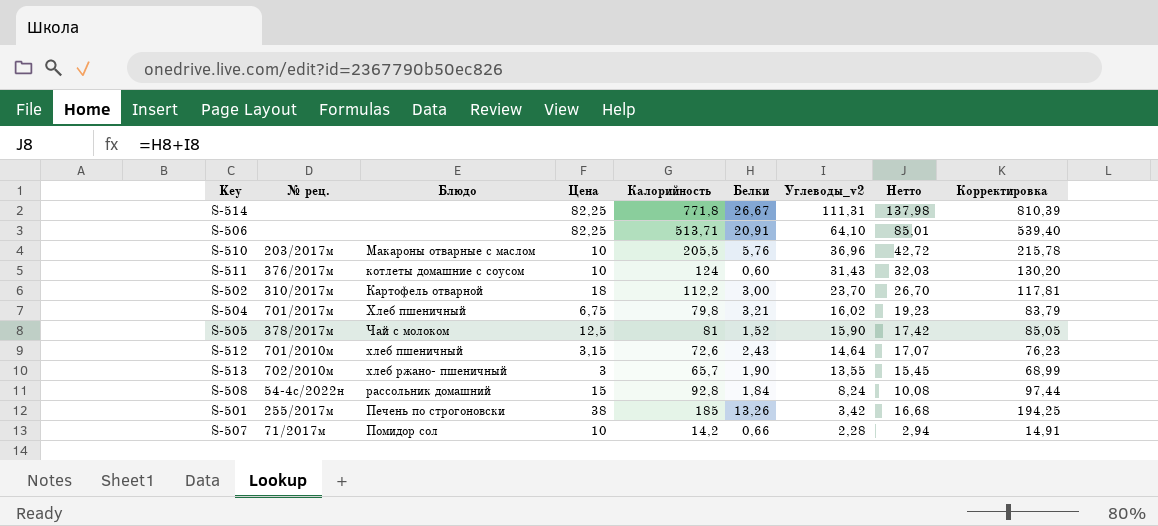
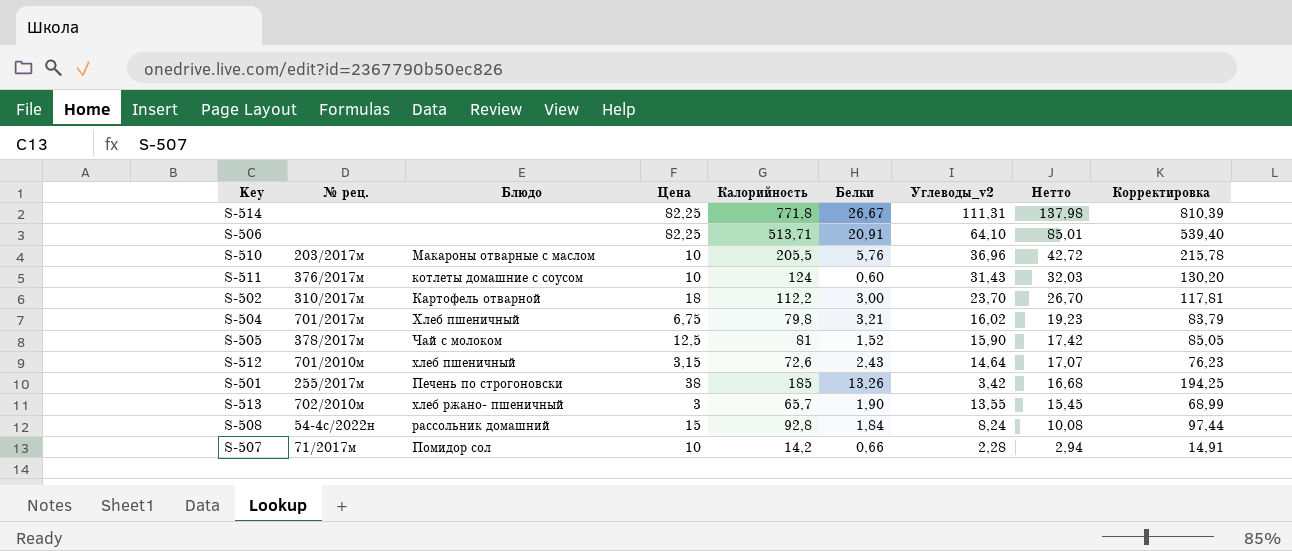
row order: Углеводы_v2 descending -> Нетто descending

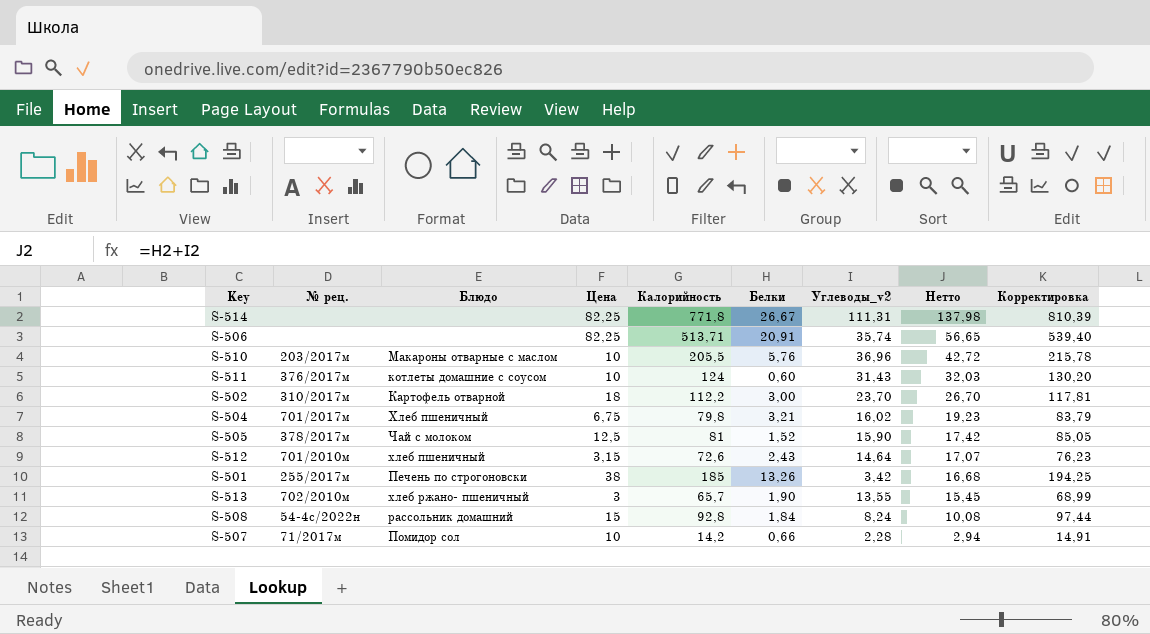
S-506 | Углеводы_v2: 64,10 -> 35,74
S-506 | Нетто: 85,01 -> 56,65

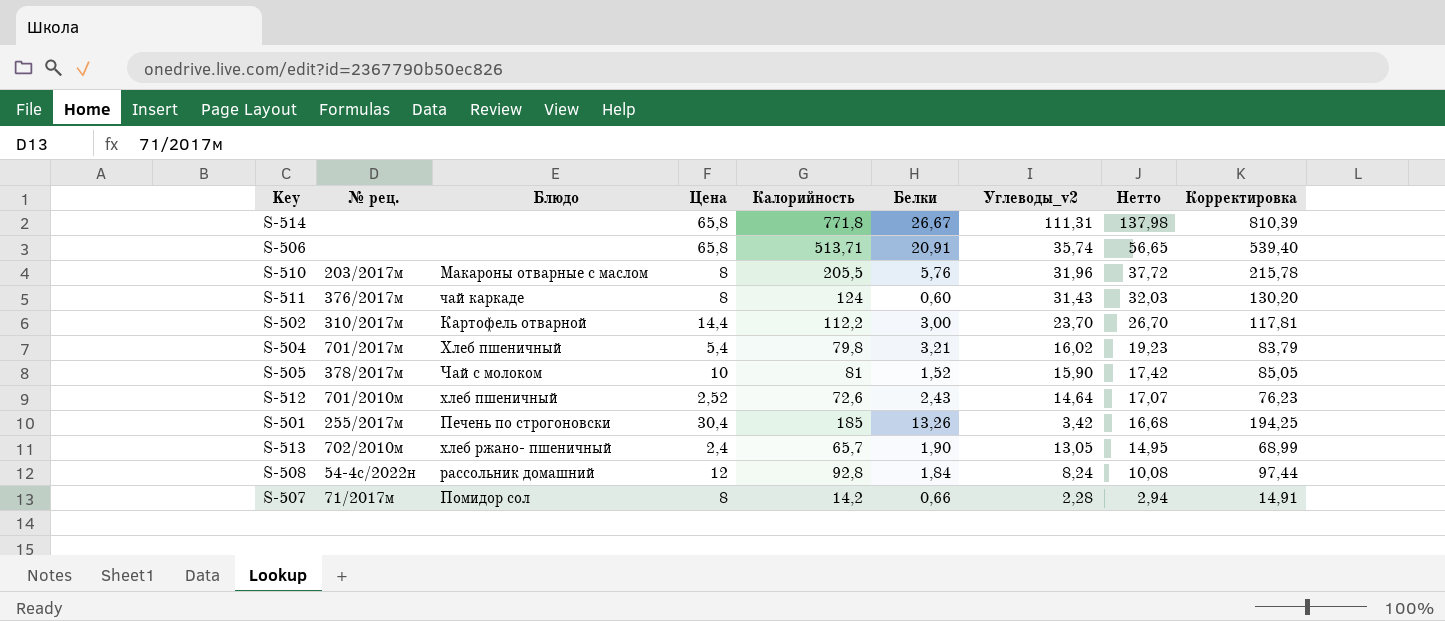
S-514 | Цена: 82,25 -> 65,8
S-506 | Цена: 82,25 -> 65,8
S-510 | Цена: 10 -> 8
S-510 | Углеводы_v2: 36,96 -> 31,96
S-510 | Нетто: 42,72 -> 37,72
S-511 | Блюдо: котлеты домашние с соусом -> чай каркаде
S-511 | Цена: 10 -> 8
S-502 | Цена: 18 -> 14,4
S-504 | Цена: 6,75 -> 5,4
S-505 | Цена: 12,5 -> 10
S-512 | Цена: 3,15 -> 2,52
S-501 | Цена: 38 -> 30,4
S-513 | Цена: 3 -> 2,4
S-513 | Углеводы_v2: 13,55 -> 13,05
S-513 | Нетто: 15,45 -> 14,95
S-508 | Цена: 15 -> 12
S-507 | Цена: 10 -> 8

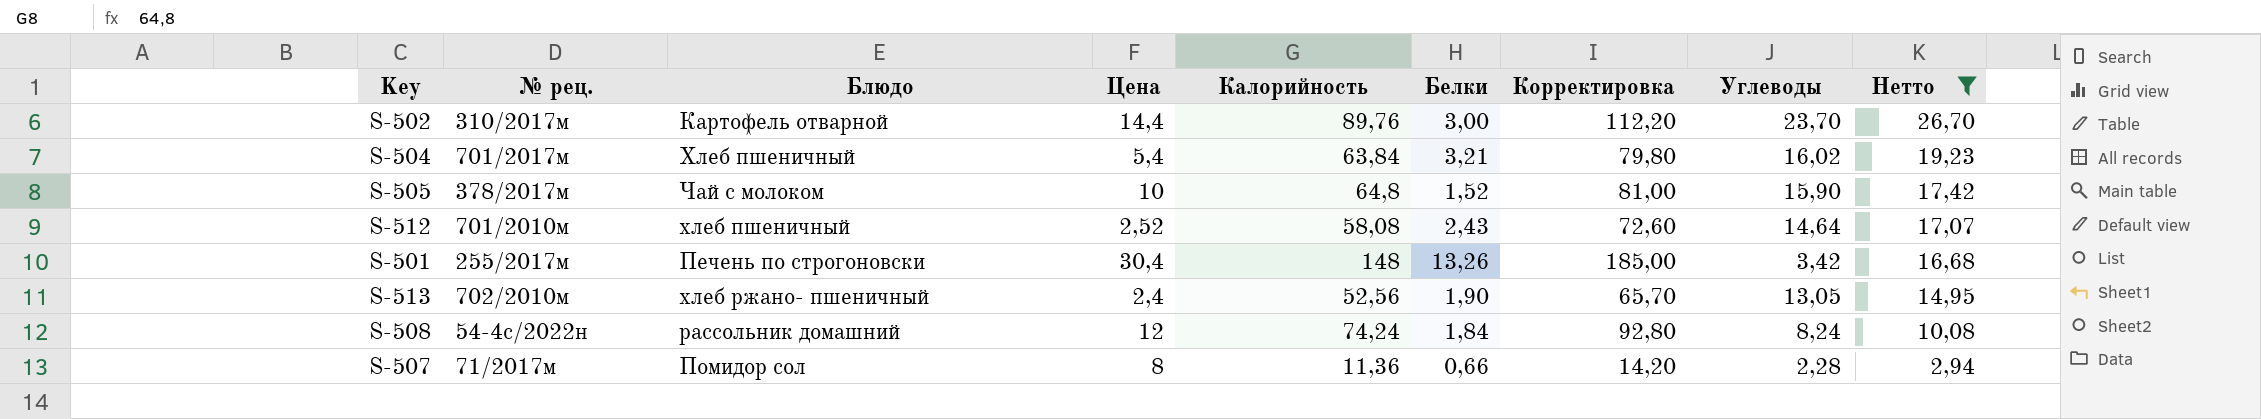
filter: none -> Нетто <= 26,70
column Корректировка | formula: [Калорийность] * 1,05 -> [Калорийность] * 1,25
column Корректировка | position: 9 -> 7
column name: Углеводы_v2 -> Углеводы
S-502 | Калорийность: 112,2 -> 89,76
S-504 | Калорийность: 79,8 -> 63,84
S-505 | Калорийность: 81 -> 64,8
S-512 | Калорийность: 72,6 -> 58,08
S-501 | Калорийность: 185 -> 148
S-513 | Калорийность: 65,7 -> 52,56
S-508 | Калорийность: 92,8 -> 74,24
S-507 | Калорийность: 14,2 -> 11,36

